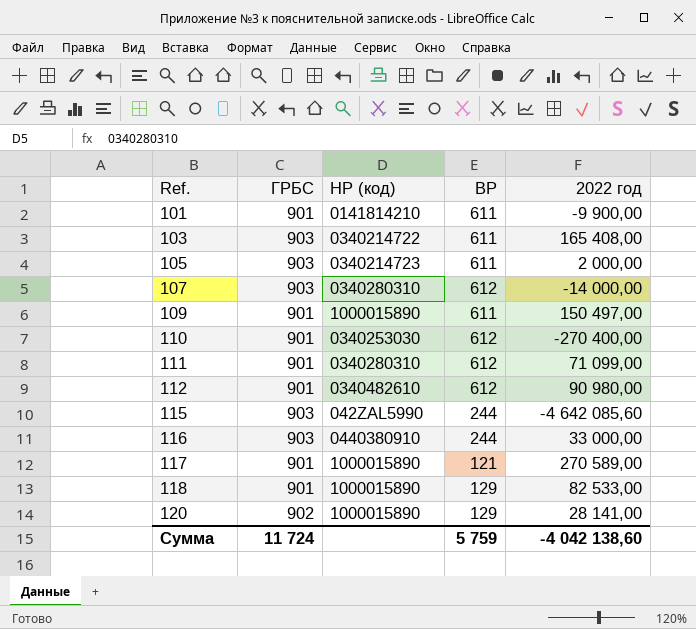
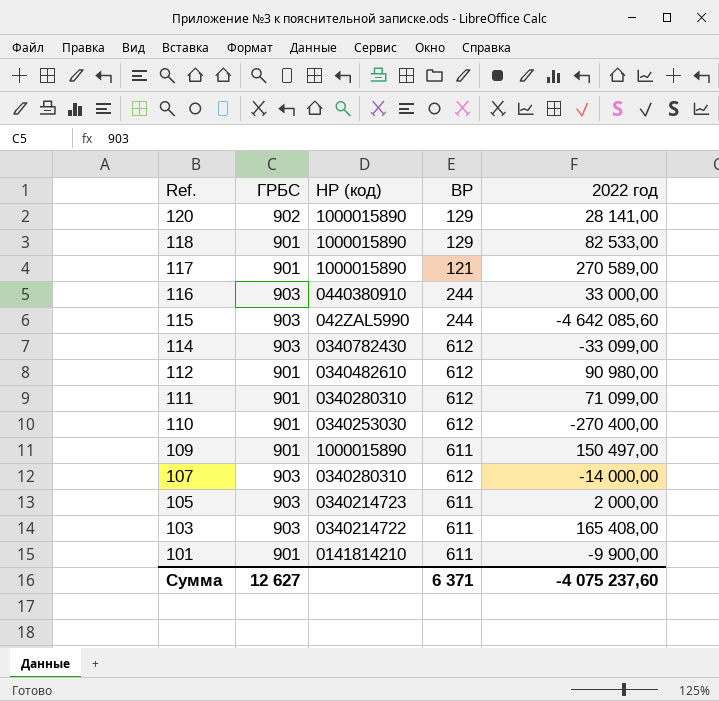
row order: Ref. ascending -> Ref. descending
row 114: none -> 903 | 0340782430 | 612 | -33 099,00
Сумма | ГРБС: 11 724 -> 12 627
Сумма | ВР: 5 759 -> 6 371
Сумма | 2022 год: -4 042 138,60 -> -4 075 237,60

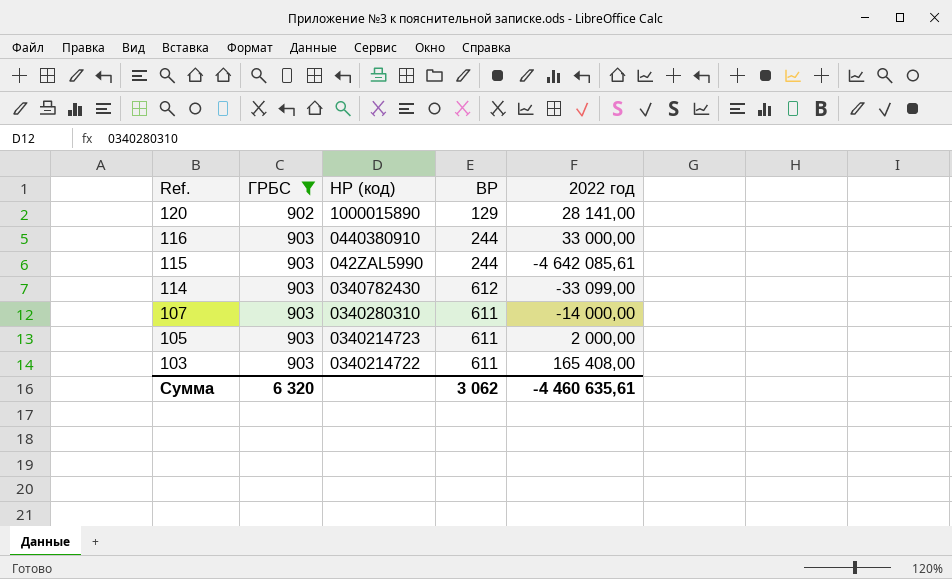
filter: none -> ГРБС != 901
115 | 2022 год: -4 642 085,60 -> -4 642 085,61
107 | ВР: 612 -> 611
Сумма | ГРБС: 12 627 -> 6 320
Сумма | ВР: 6 371 -> 3 062
Сумма | 2022 год: -4 075 237,60 -> -4 460 635,61

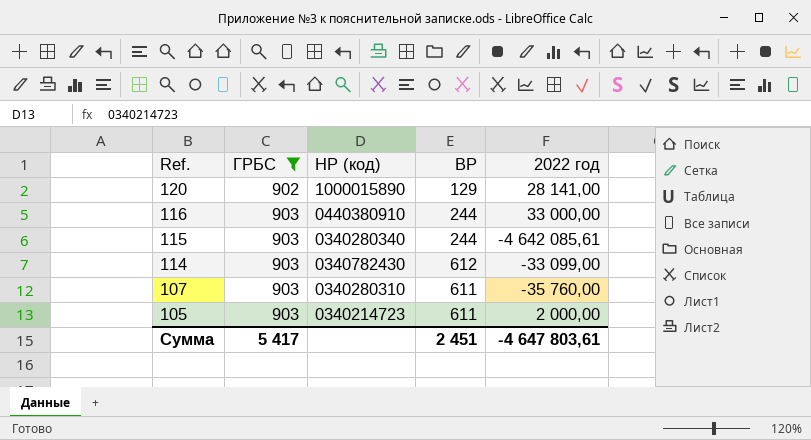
row 103: 903 | 0340214722 | 611 | 165 408,00 -> none
115 | НР (код): 042ZАL5990 -> 0340280340
107 | 2022 год: -14 000,00 -> -35 760,00
Сумма | ГРБС: 6 320 -> 5 417
Сумма | ВР: 3 062 -> 2 451
Сумма | 2022 год: -4 460 635,61 -> -4 647 803,61

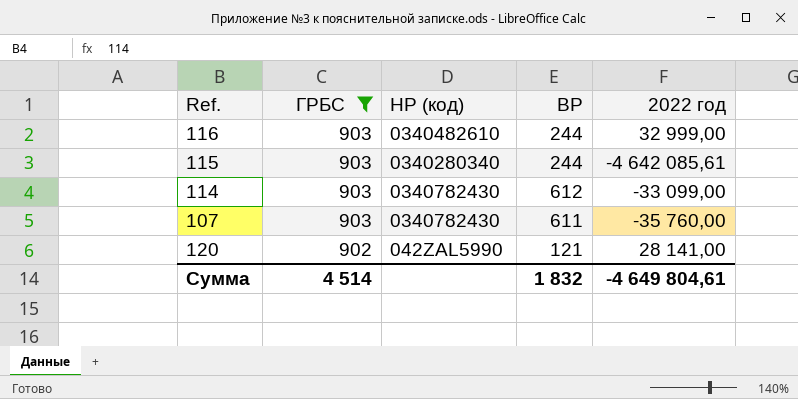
row order: Ref. descending -> ГРБС descending
row 105: 903 | 0340214723 | 611 | 2 000,00 -> none
116 | НР (код): 0440380910 -> 0340482610
116 | 2022 год: 33 000,00 -> 32 999,00
107 | НР (код): 0340280310 -> 0340782430
120 | НР (код): 1000015890 -> 042ZАL5990
120 | ВР: 129 -> 121
Сумма | ГРБС: 5 417 -> 4 514
Сумма | ВР: 2 451 -> 1 832
Сумма | 2022 год: -4 647 803,61 -> -4 649 804,61

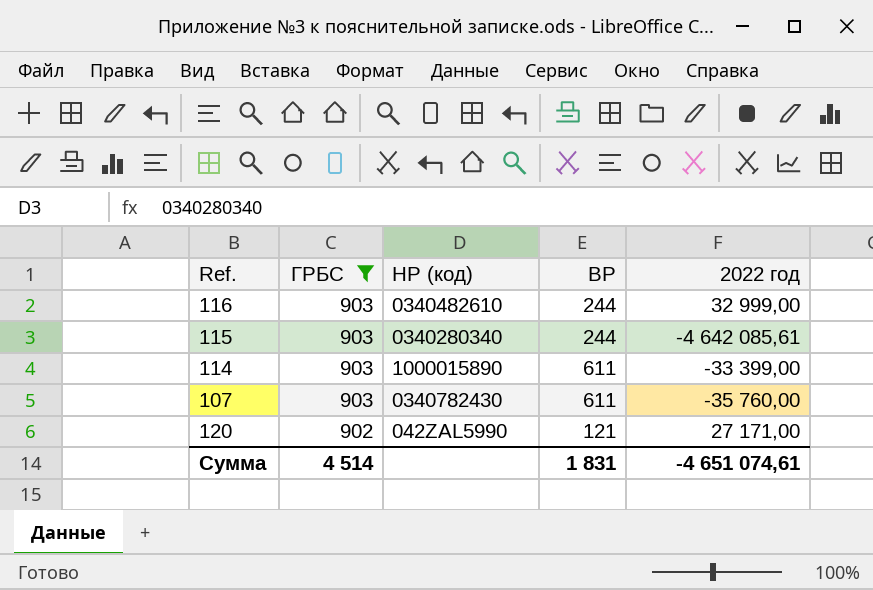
114 | НР (код): 0340782430 -> 1000015890
114 | ВР: 612 -> 611
114 | 2022 год: -33 099,00 -> -33 399,00
120 | 2022 год: 28 141,00 -> 27 171,00
Сумма | ВР: 1 832 -> 1 831
Сумма | 2022 год: -4 649 804,61 -> -4 651 074,61

